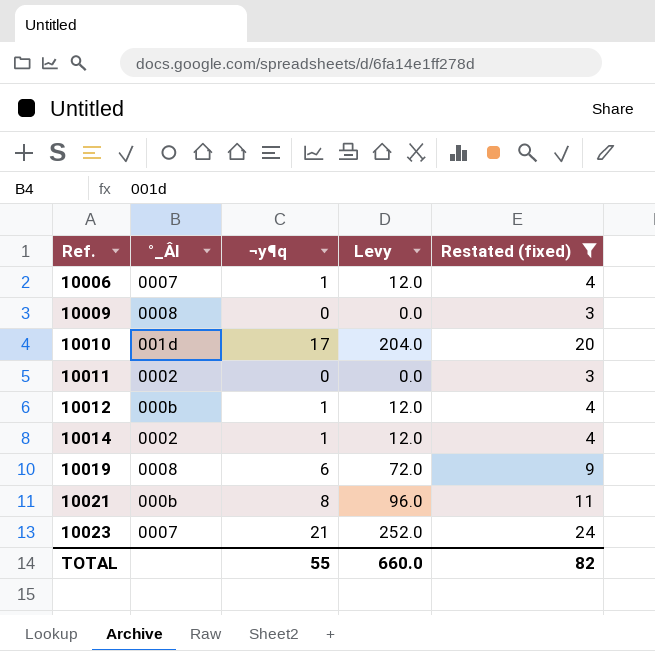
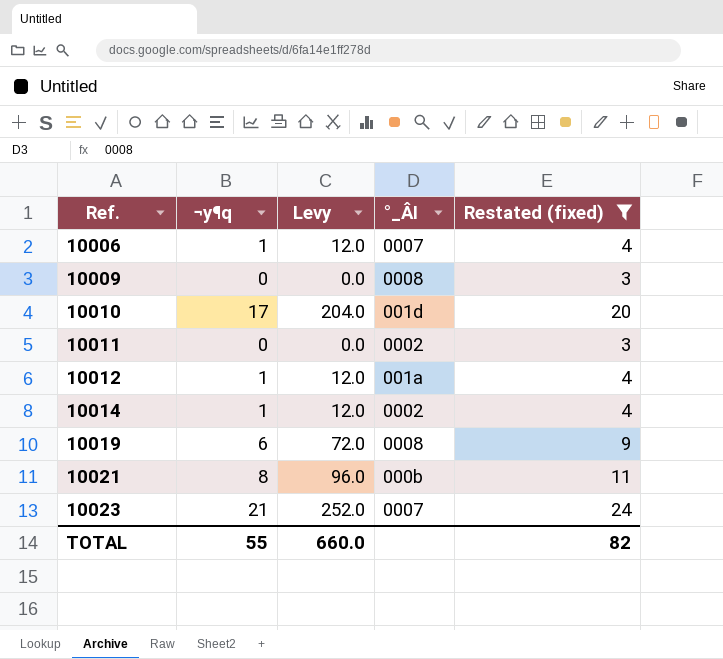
column °_ÂI | position: 2 -> 4
10012 | °_ÂI: 000b -> 001a

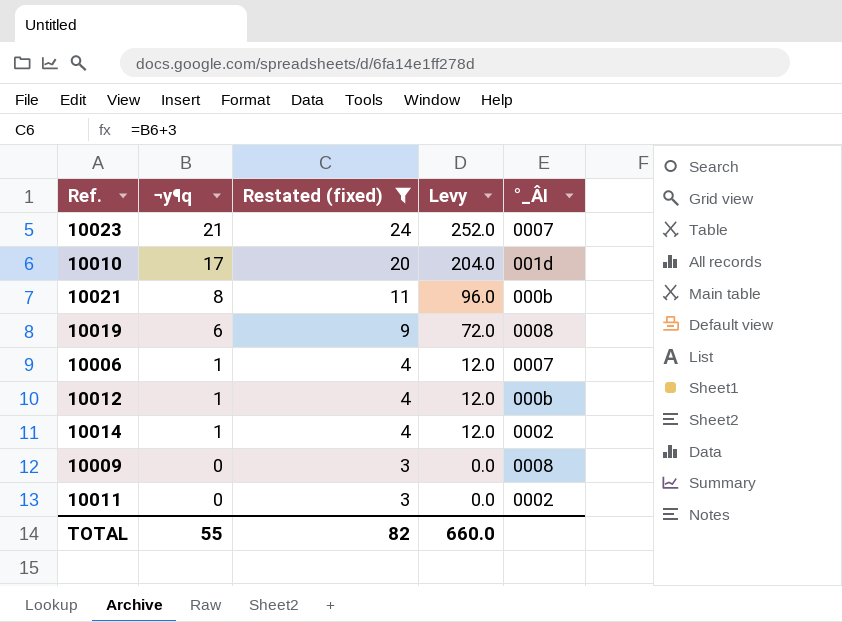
row order: Ref. ascending -> ¬y¶q descending
column Restated (fixed) | position: 5 -> 3
10012 | °_ÂI: 001a -> 000b

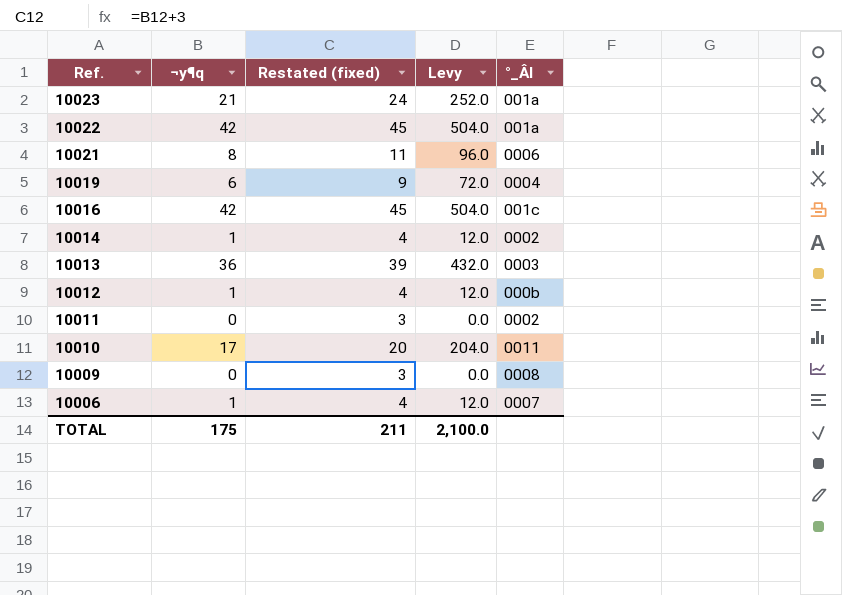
filter: Restated (fixed) <= 24 -> none
row order: ¬y¶q descending -> Ref. descending
10023 | °_ÂI: 0007 -> 001a
10021 | °_ÂI: 000b -> 0006
10019 | °_ÂI: 0008 -> 0004
10010 | °_ÂI: 001d -> 0011
TOTAL | ¬y¶q: 55 -> 175
TOTAL | Restated (fixed): 82 -> 211
TOTAL | Levy: 660.0 -> 2,100.0

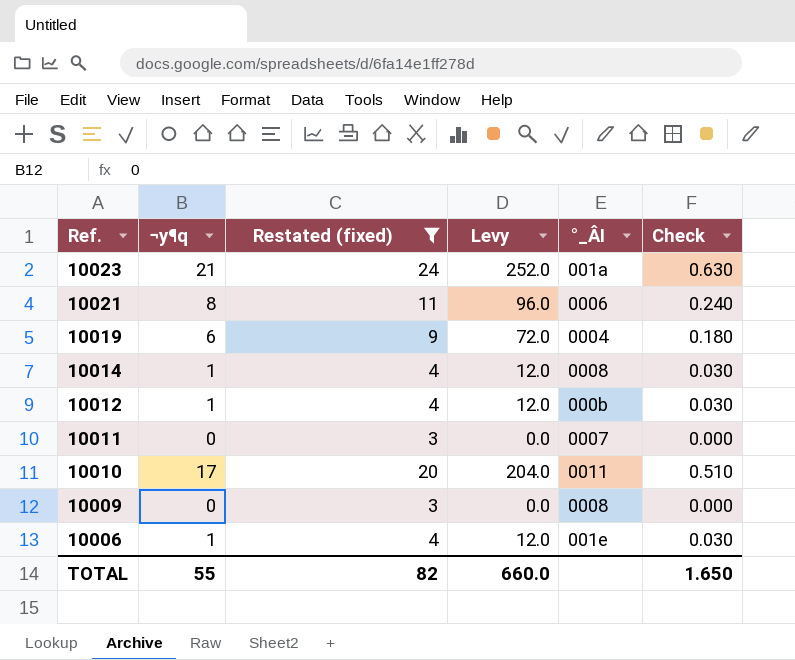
filter: none -> Restated (fixed) <= 24
column Check | formula: none -> [¬y¶q] * 0.03
10014 | °_ÂI: 0002 -> 0008
10011 | °_ÂI: 0002 -> 0007
10006 | °_ÂI: 0007 -> 001e
TOTAL | ¬y¶q: 175 -> 55
TOTAL | Restated (fixed): 211 -> 82
TOTAL | Levy: 2,100.0 -> 660.0

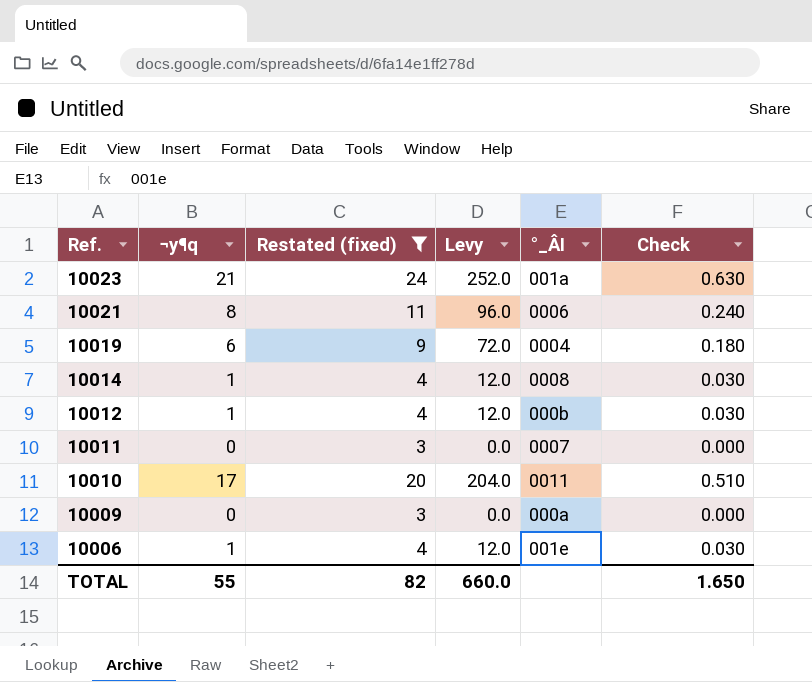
10009 | °_ÂI: 0008 -> 000a

